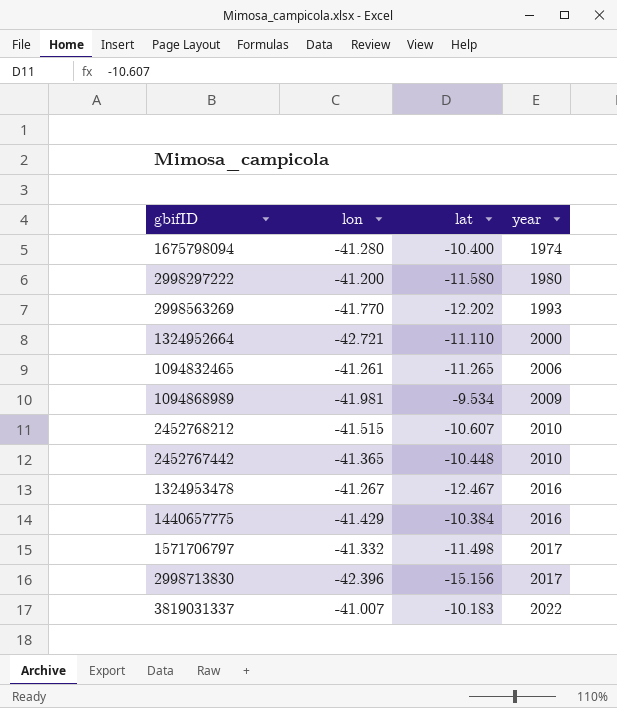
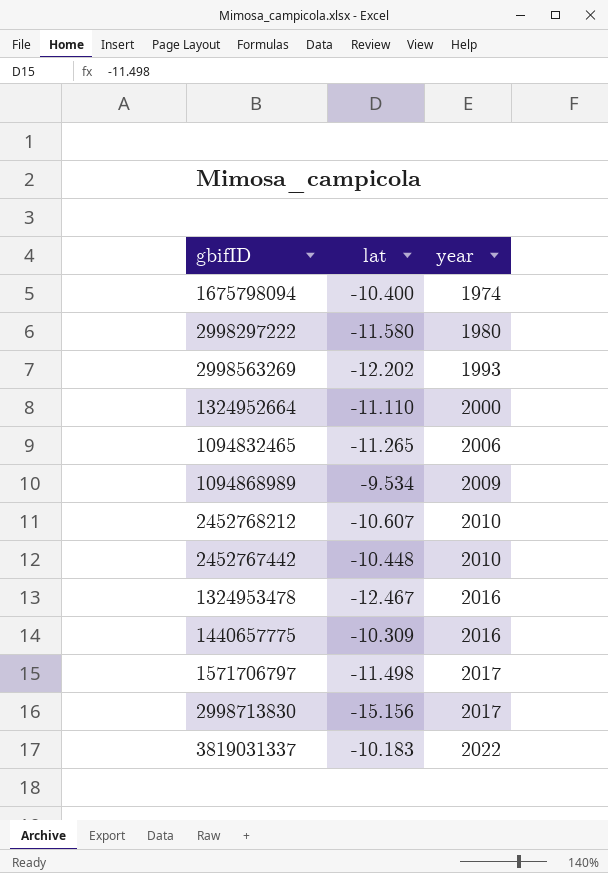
column lon | position: 2 -> none
1440657775 | lat: -10.384 -> -10.309

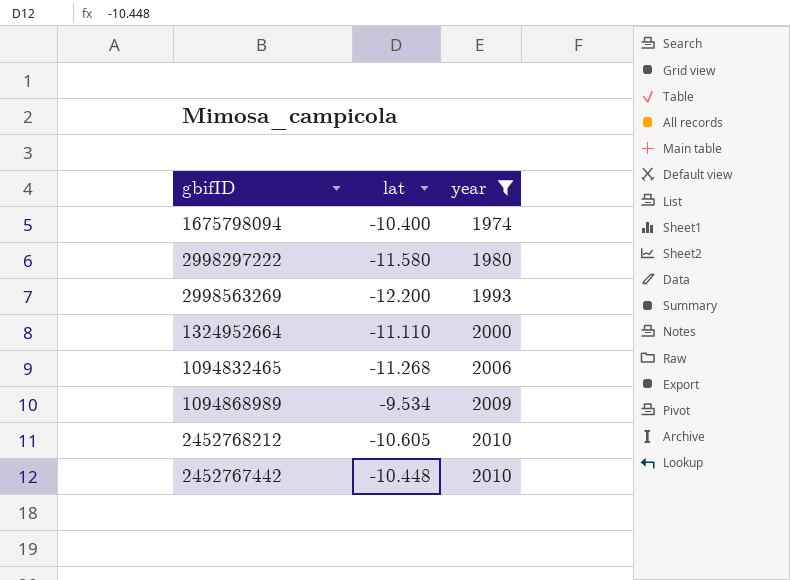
filter: none -> year <= 2010
2998563269 | lat: -12.202 -> -12.200
1094832465 | lat: -11.265 -> -11.268
2452768212 | lat: -10.607 -> -10.605

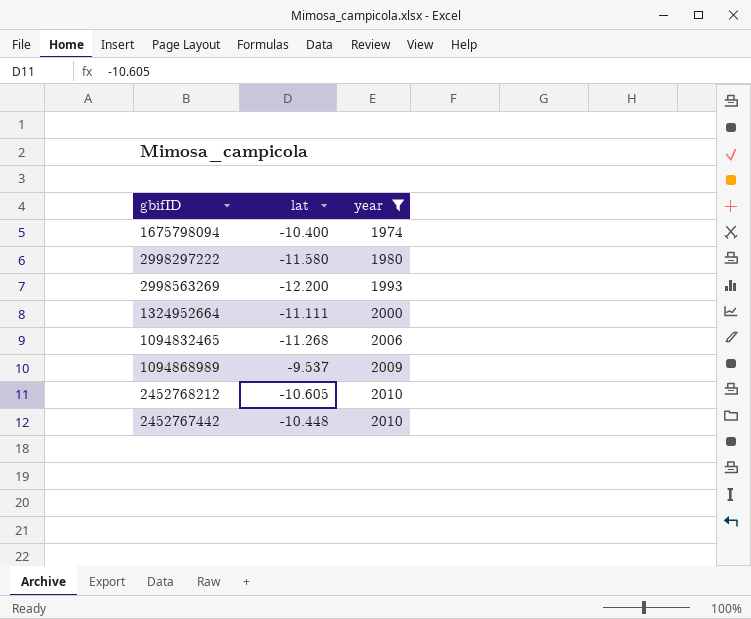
1324952664 | lat: -11.110 -> -11.111
1094868989 | lat: -9.534 -> -9.537

